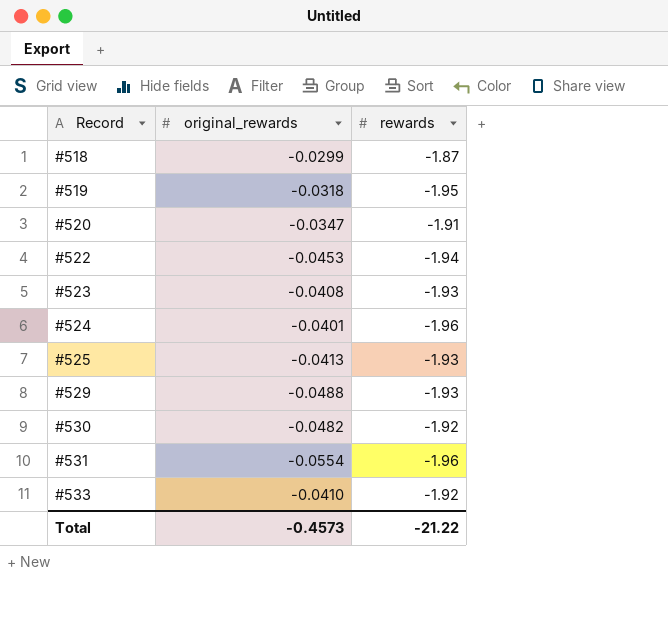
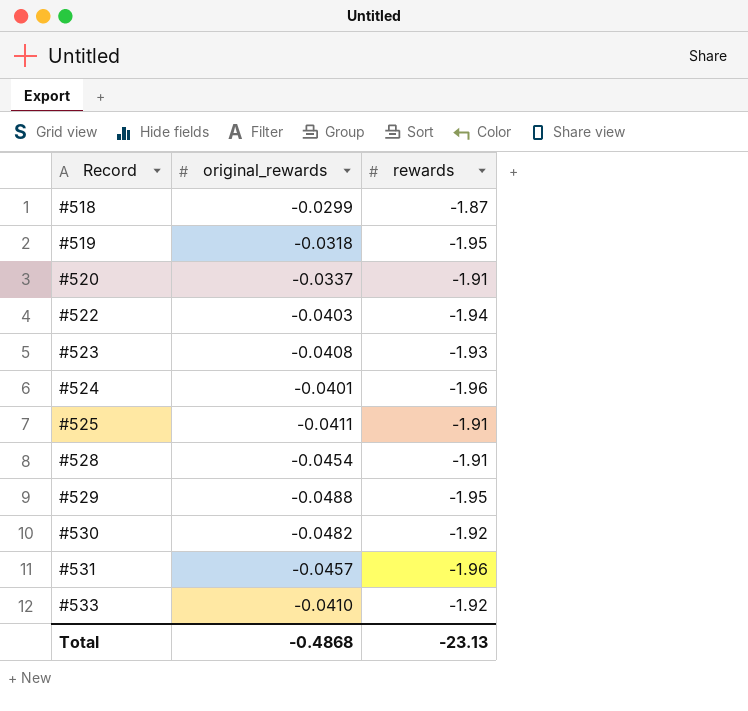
#520 | original_rewards: -0.0347 -> -0.0337
#522 | original_rewards: -0.0453 -> -0.0403
#525 | original_rewards: -0.0413 -> -0.0411
#525 | rewards: -1.93 -> -1.91
row #528: none -> -0.0454 | -1.91
#529 | rewards: -1.93 -> -1.95
#531 | original_rewards: -0.0554 -> -0.0457
Total | original_rewards: -0.4573 -> -0.4868
Total | rewards: -21.22 -> -23.13

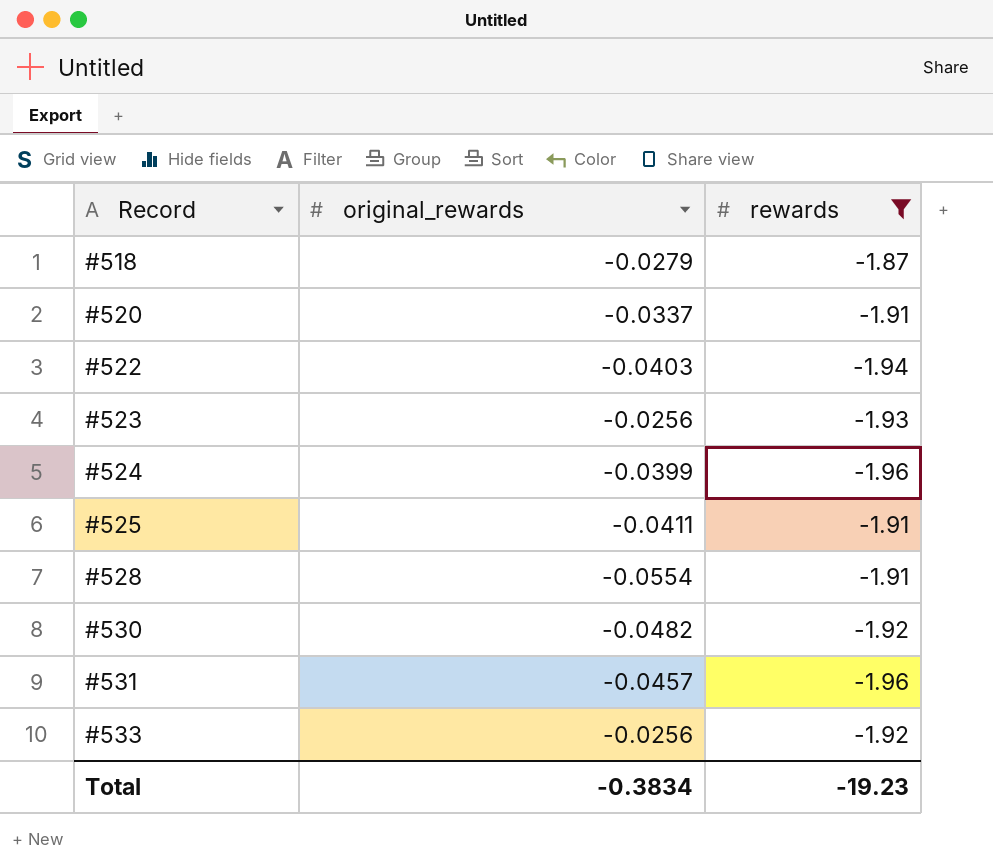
filter: none -> rewards != -1.95
#518 | original_rewards: -0.0299 -> -0.0279
#523 | original_rewards: -0.0408 -> -0.0256
#524 | original_rewards: -0.0401 -> -0.0399
#528 | original_rewards: -0.0454 -> -0.0554
#533 | original_rewards: -0.0410 -> -0.0256
Total | original_rewards: -0.4868 -> -0.3834
Total | rewards: -23.13 -> -19.23

